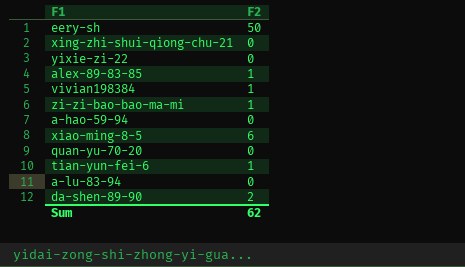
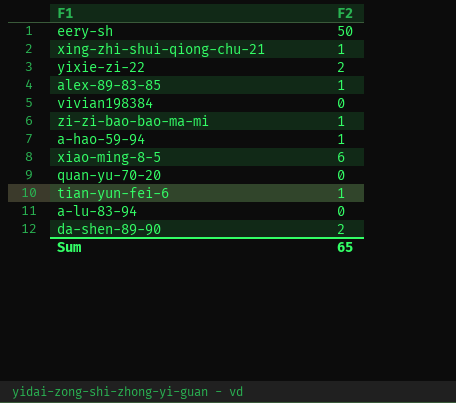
xing-zhi-shui-qiong-chu-21 | F2: 0 -> 1
yixie-zi-22 | F2: 0 -> 2
vivian198384 | F2: 1 -> 0
a-hao-59-94 | F2: 0 -> 1
Sum | F2: 62 -> 65

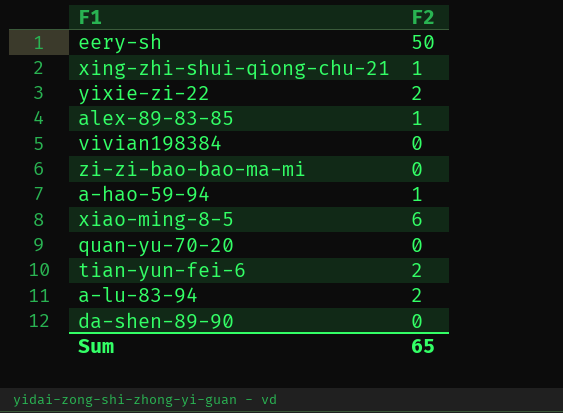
zi-zi-bao-bao-ma-mi | F2: 1 -> 0
tian-yun-fei-6 | F2: 1 -> 2
a-lu-83-94 | F2: 0 -> 2
da-shen-89-90 | F2: 2 -> 0

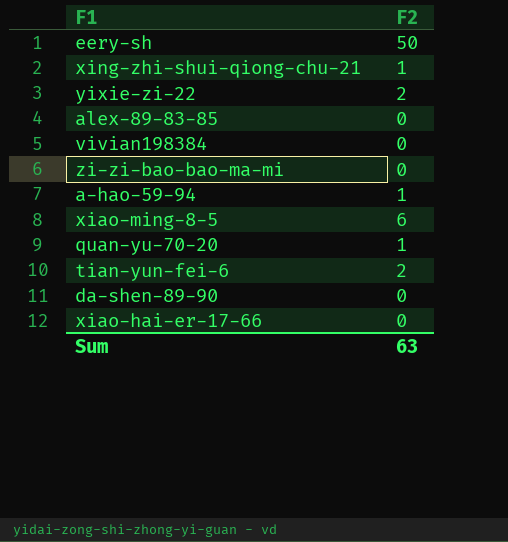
row a-lu-83-94: 2 -> none
alex-89-83-85 | F2: 1 -> 0
quan-yu-70-20 | F2: 0 -> 1
row xiao-hai-er-17-66: none -> 0
Sum | F2: 65 -> 63

